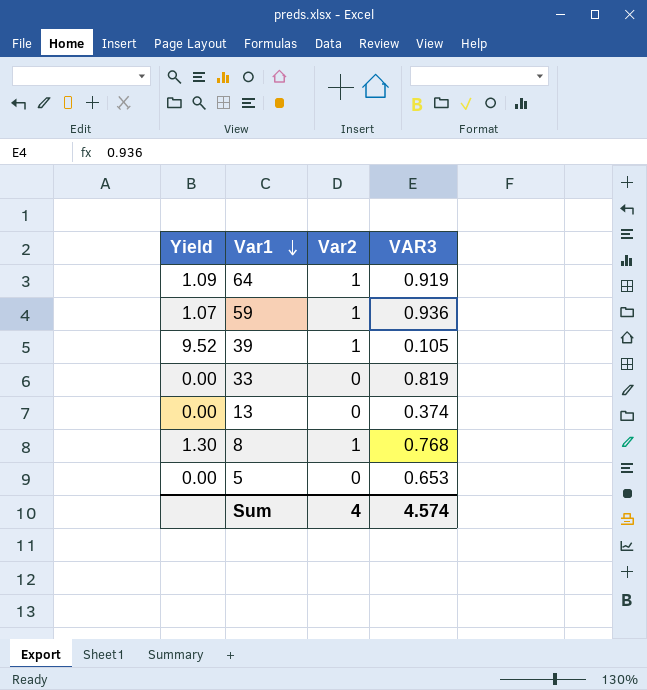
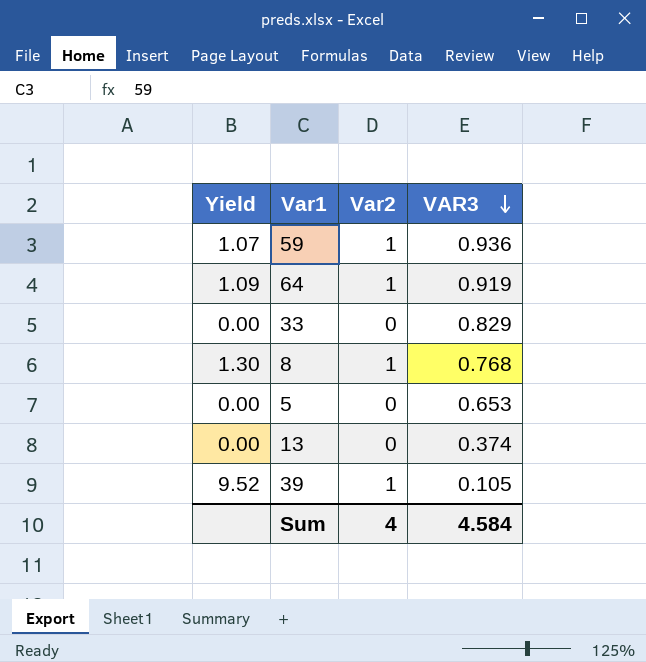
row order: Var1 descending -> VAR3 descending
33 | VAR3: 0.819 -> 0.829
Sum | VAR3: 4.574 -> 4.584

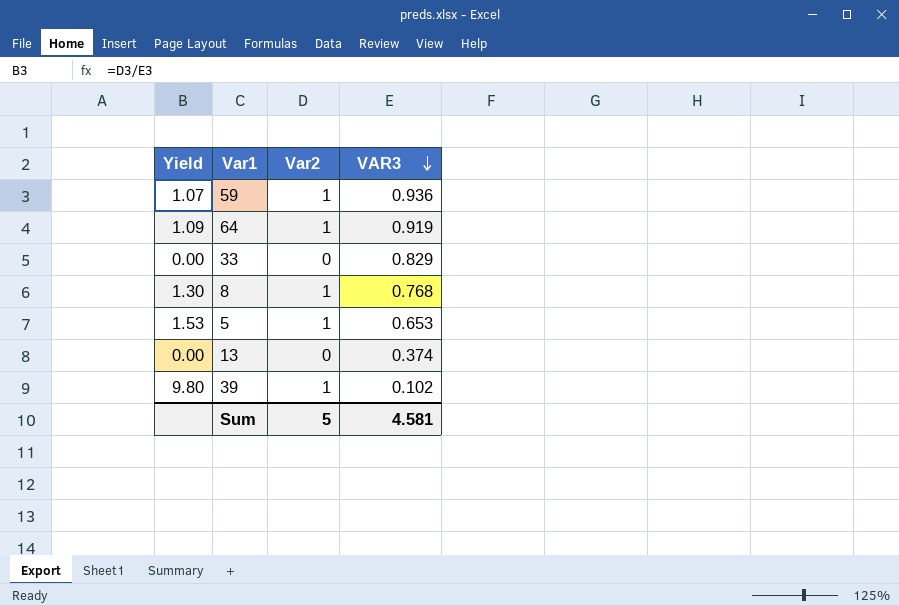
5 | Yield: 0.00 -> 1.53
5 | Var2: 0 -> 1
39 | Yield: 9.52 -> 9.80
39 | VAR3: 0.105 -> 0.102
Sum | Var2: 4 -> 5
Sum | VAR3: 4.584 -> 4.581

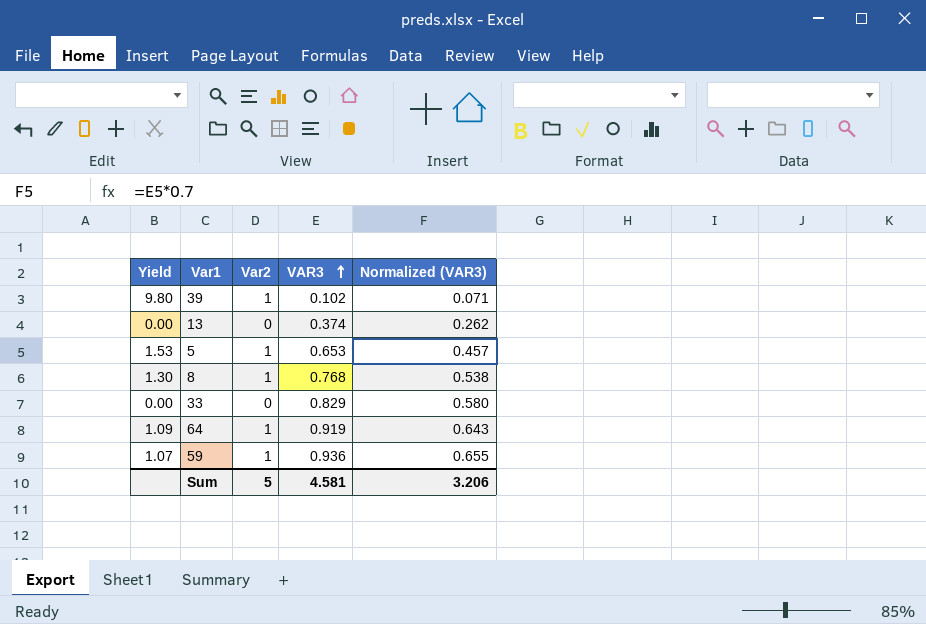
row order: VAR3 descending -> VAR3 ascending
column Normalized (VAR3) | formula: none -> [VAR3] * 0.7

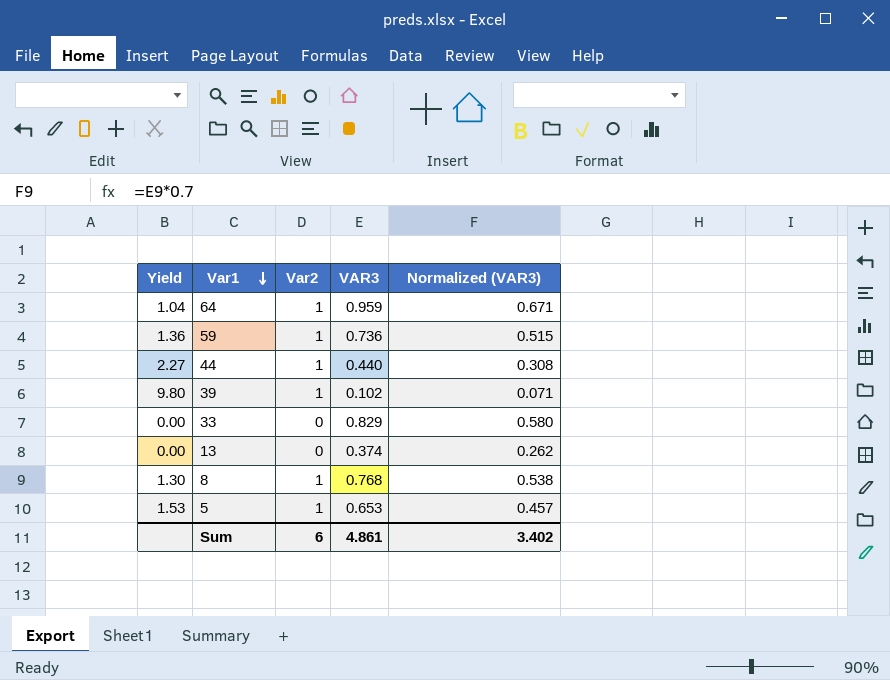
row order: VAR3 ascending -> Var1 descending
64 | Yield: 1.09 -> 1.04
64 | VAR3: 0.919 -> 0.959
64 | Normalized (VAR3): 0.643 -> 0.671
59 | Yield: 1.07 -> 1.36
59 | VAR3: 0.936 -> 0.736
59 | Normalized (VAR3): 0.655 -> 0.515
row 44: none -> 2.27 | 1 | 0.440 | 0.308
Sum | Var2: 5 -> 6
Sum | VAR3: 4.581 -> 4.861
Sum | Normalized (VAR3): 3.206 -> 3.402

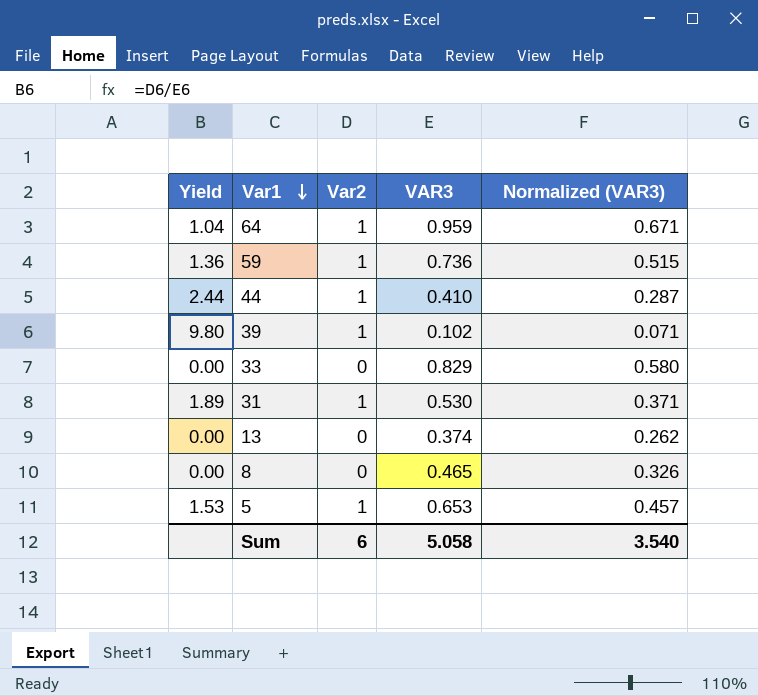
44 | Yield: 2.27 -> 2.44
44 | VAR3: 0.440 -> 0.410
44 | Normalized (VAR3): 0.308 -> 0.287
row 31: none -> 1.89 | 1 | 0.530 | 0.371
8 | Yield: 1.30 -> 0.00
8 | Var2: 1 -> 0
8 | VAR3: 0.768 -> 0.465
8 | Normalized (VAR3): 0.538 -> 0.326
Sum | VAR3: 4.861 -> 5.058
Sum | Normalized (VAR3): 3.402 -> 3.540

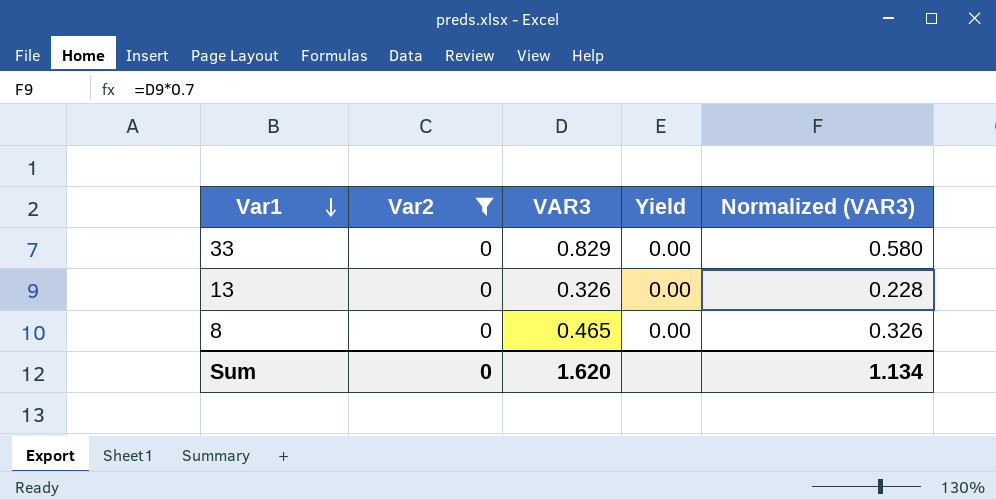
filter: none -> Var2 = 0
column Yield | position: 1 -> 4
13 | VAR3: 0.374 -> 0.326
13 | Normalized (VAR3): 0.262 -> 0.228
Sum | Var2: 6 -> 0
Sum | VAR3: 5.058 -> 1.620
Sum | Normalized (VAR3): 3.540 -> 1.134

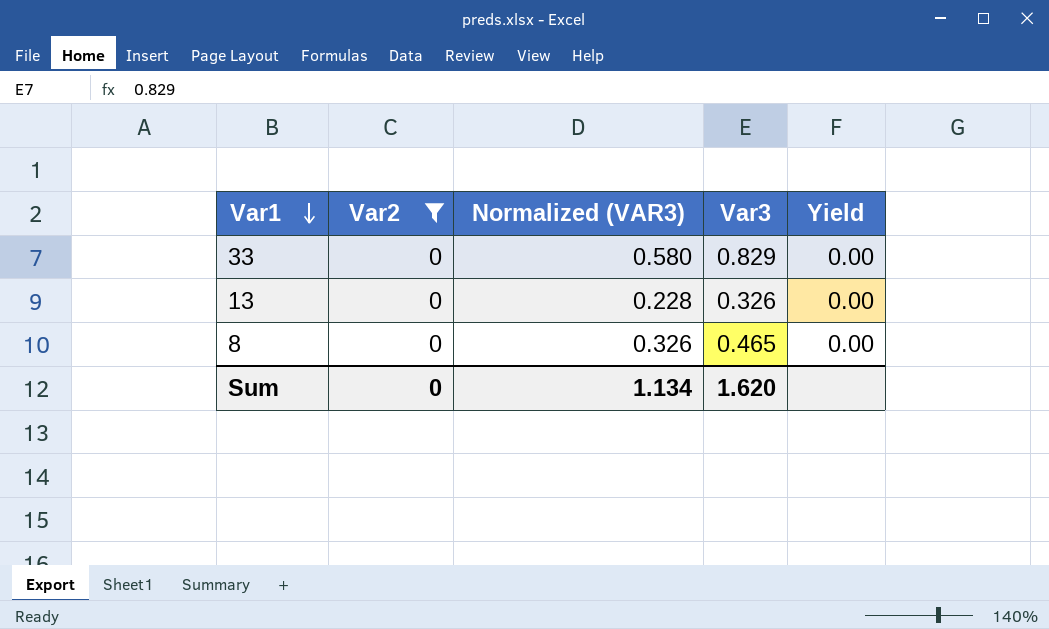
column Normalized (VAR3) | position: 5 -> 3
column name: VAR3 -> Var3

